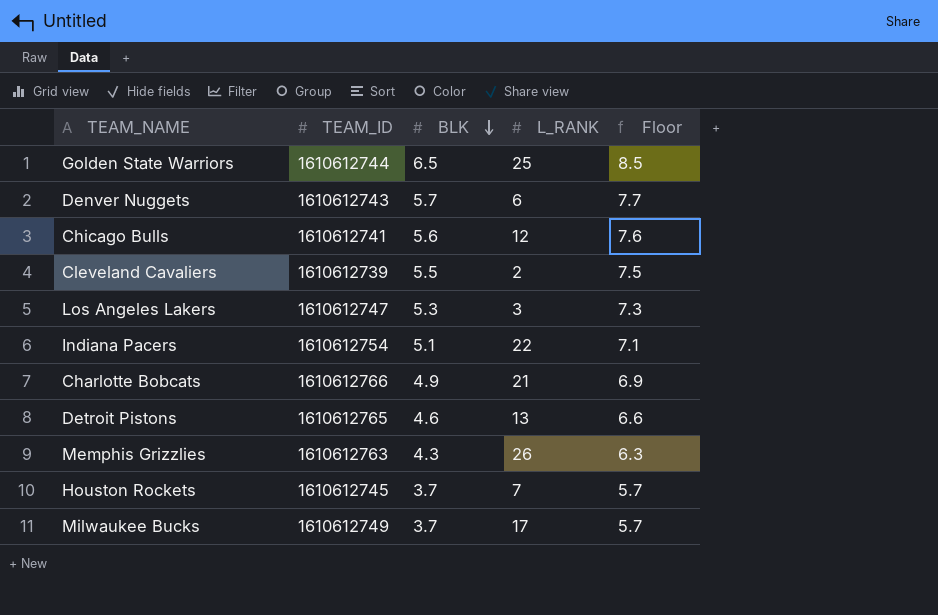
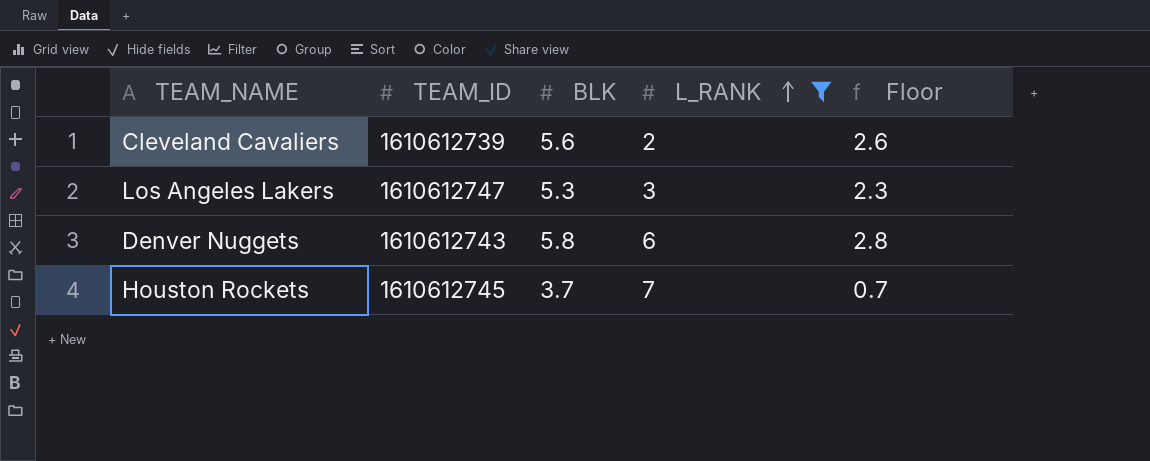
filter: none -> L_RANK <= 7
row order: BLK descending -> L_RANK ascending
column Floor | formula: [BLK] + 2 -> [BLK] - 3
Cleveland Cavaliers | BLK: 5.5 -> 5.6
Denver Nuggets | BLK: 5.7 -> 5.8

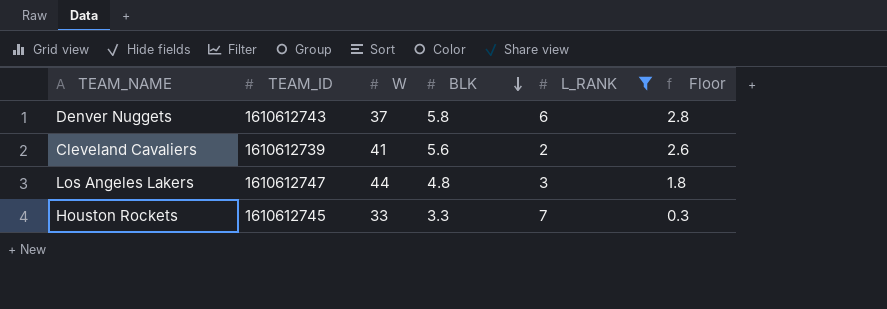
row order: L_RANK ascending -> BLK descending
column W | position: none -> 3
Los Angeles Lakers | BLK: 5.3 -> 4.8
Los Angeles Lakers | Floor: 2.3 -> 1.8
Houston Rockets | BLK: 3.7 -> 3.3
Houston Rockets | Floor: 0.7 -> 0.3

